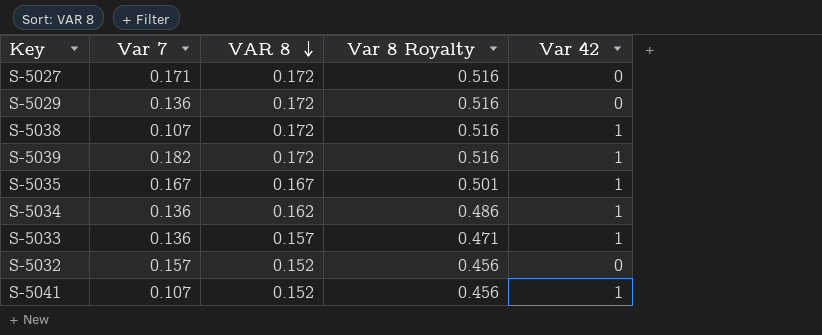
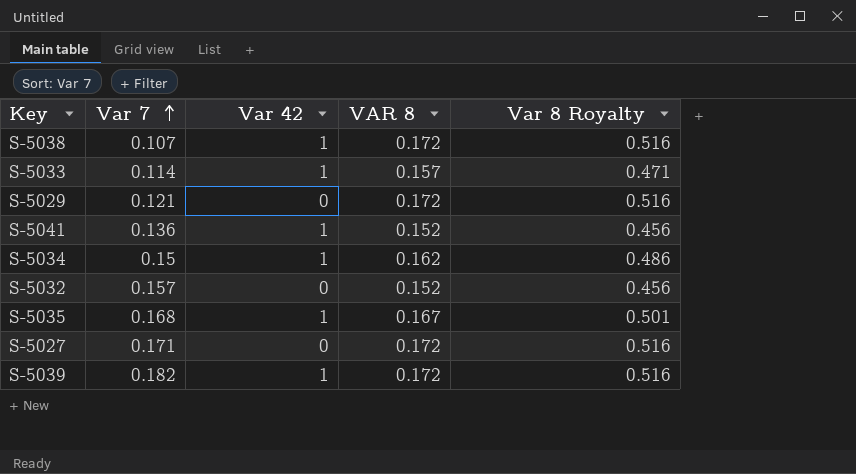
row order: VAR 8 descending -> Var 7 ascending
column Var 42 | position: 5 -> 3
S-5033 | Var 7: 0.136 -> 0.114
S-5029 | Var 7: 0.136 -> 0.121
S-5041 | Var 7: 0.107 -> 0.136
S-5034 | Var 7: 0.136 -> 0.15
S-5035 | Var 7: 0.167 -> 0.168

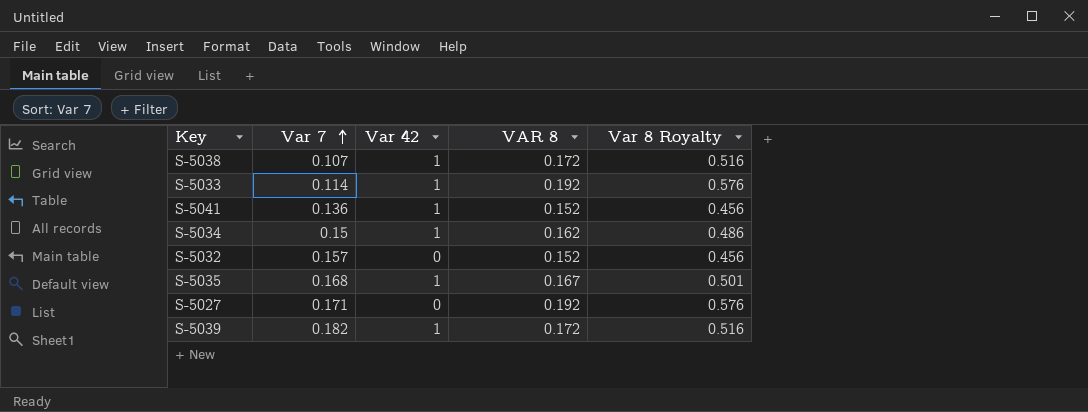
row S-5029: 0.121 | 0 | 0.172 | 0.516 -> none
S-5033 | VAR 8: 0.157 -> 0.192
S-5033 | Var 8 Royalty: 0.471 -> 0.576
S-5027 | VAR 8: 0.172 -> 0.192
S-5027 | Var 8 Royalty: 0.516 -> 0.576

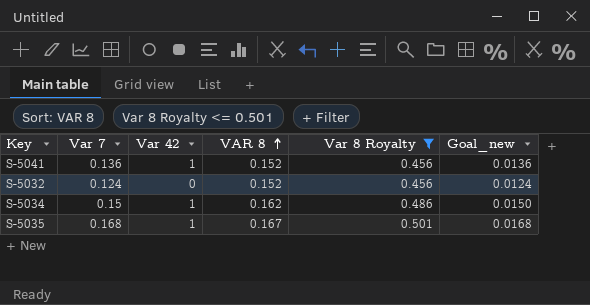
filter: none -> Var 8 Royalty <= 0.501
row order: Var 7 ascending -> VAR 8 ascending
column Goal_new | formula: none -> [Var 7] * 0.1
S-5032 | Var 7: 0.157 -> 0.124

